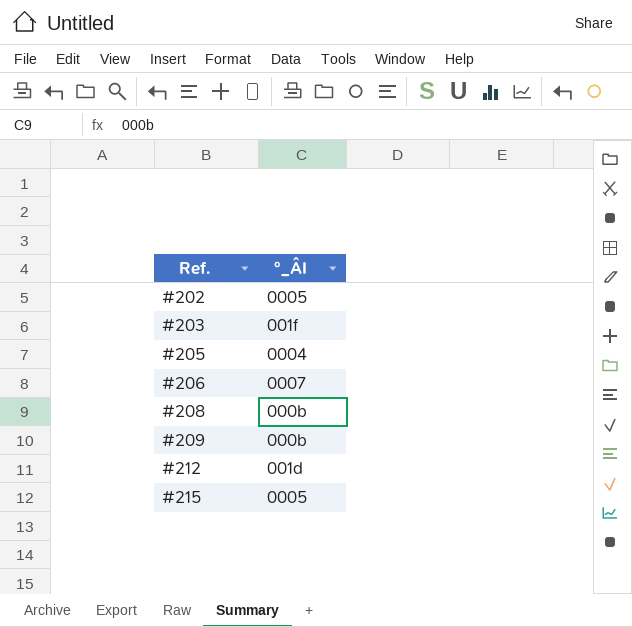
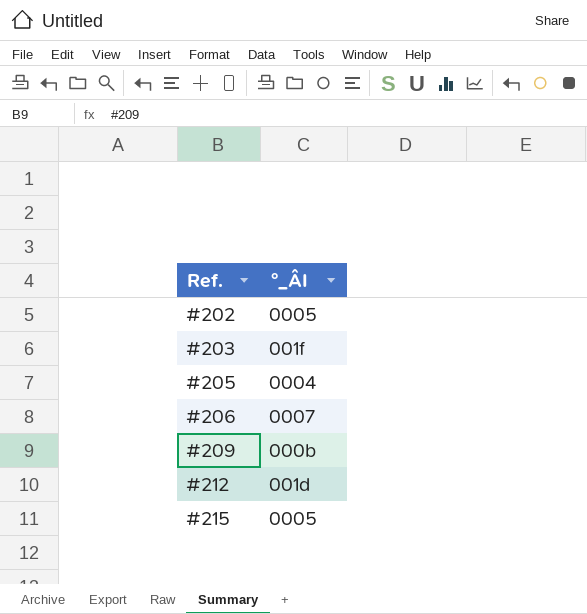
row #208: 000b -> none

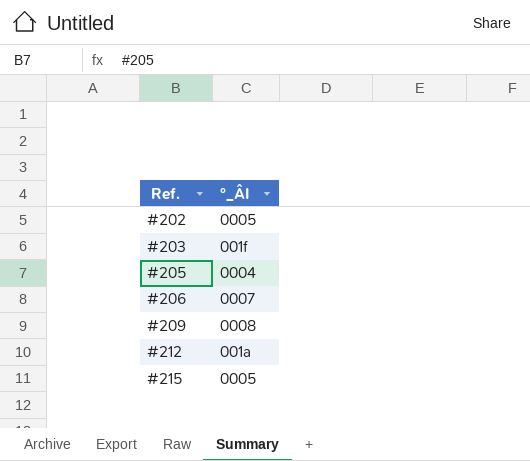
#209 | °_ÂI: 000b -> 0008
#212 | °_ÂI: 001d -> 001a

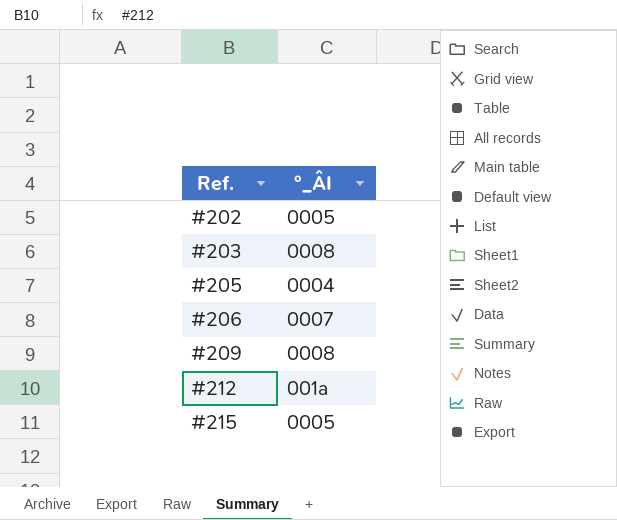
#203 | °_ÂI: 001f -> 0008

